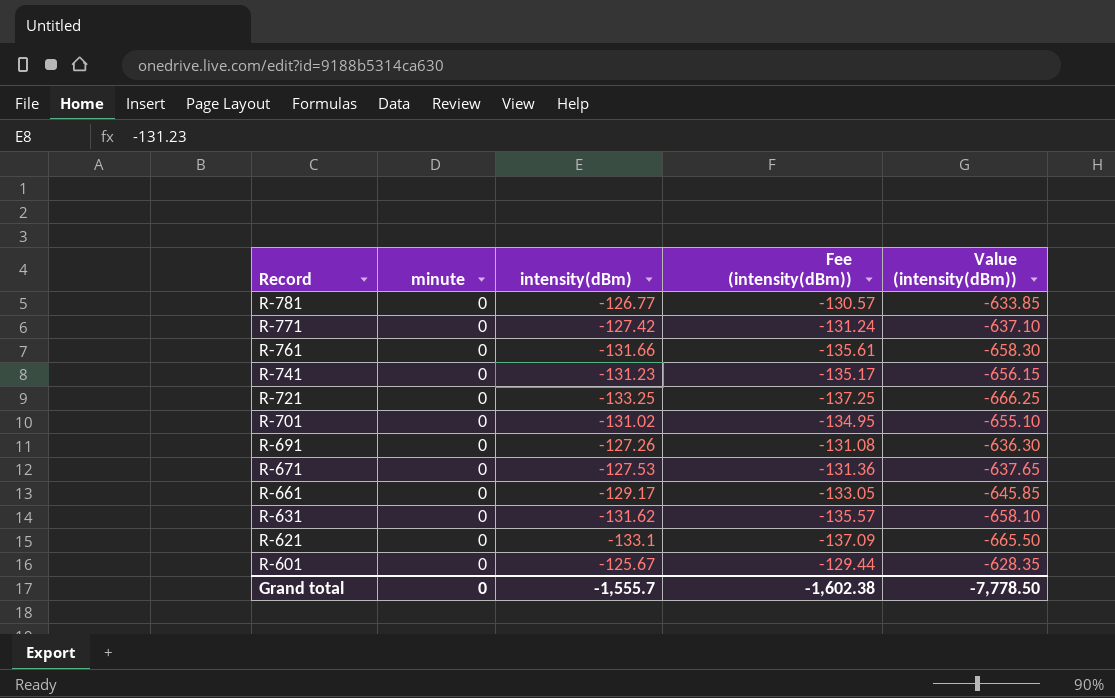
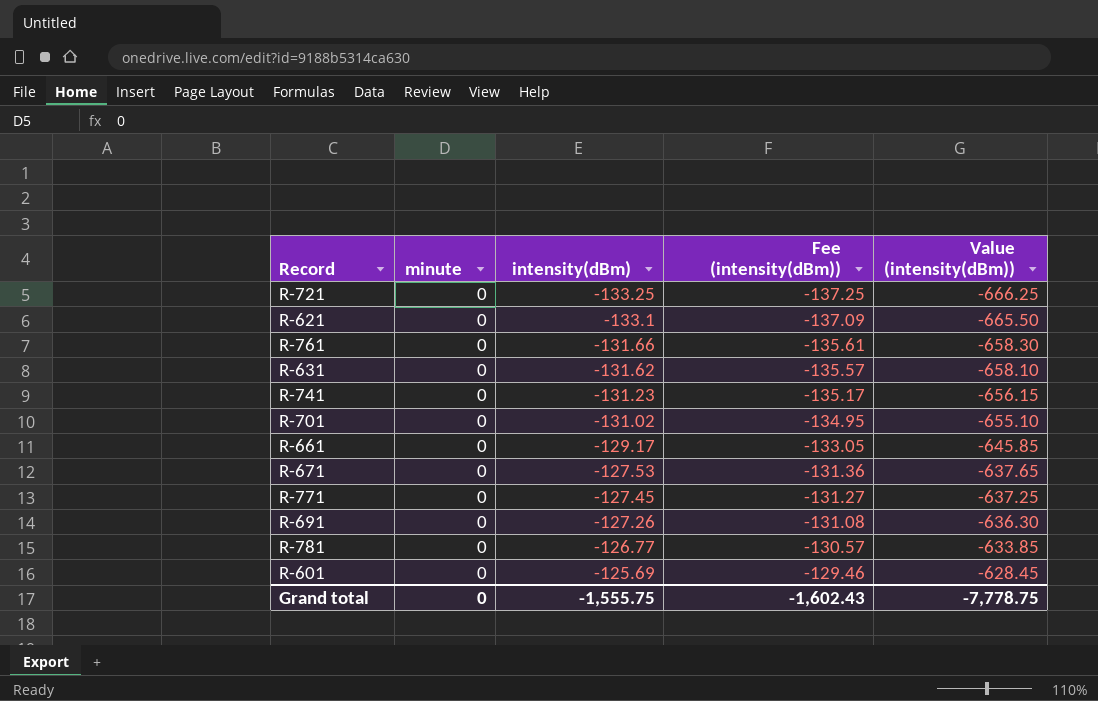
row order: Record descending -> intensity(dBm) ascending
R-771 | intensity(dBm): -127.42 -> -127.45
R-771 | Fee (intensity(dBm)): -131.24 -> -131.27
R-771 | Value (intensity(dBm)): -637.10 -> -637.25
R-601 | intensity(dBm): -125.67 -> -125.69
R-601 | Fee (intensity(dBm)): -129.44 -> -129.46
R-601 | Value (intensity(dBm)): -628.35 -> -628.45
Grand total | intensity(dBm): -1,555.7 -> -1,555.75
Grand total | Fee (intensity(dBm)): -1,602.38 -> -1,602.43
Grand total | Value (intensity(dBm)): -7,778.50 -> -7,778.75

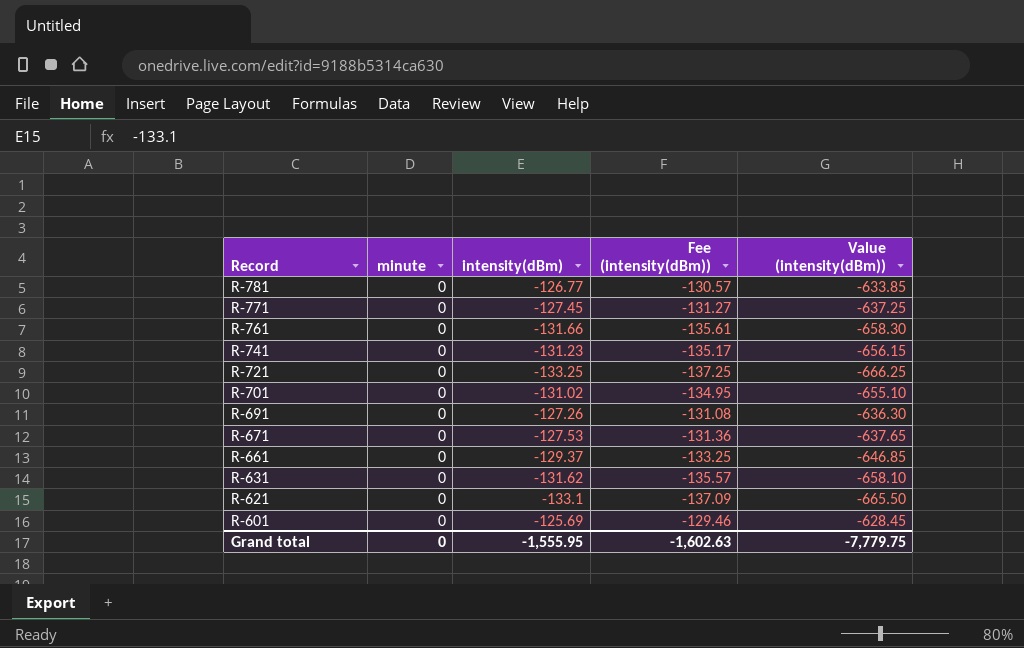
row order: intensity(dBm) ascending -> Record descending
R-661 | intensity(dBm): -129.17 -> -129.37
R-661 | Fee (intensity(dBm)): -133.05 -> -133.25
R-661 | Value (intensity(dBm)): -645.85 -> -646.85
Grand total | intensity(dBm): -1,555.75 -> -1,555.95
Grand total | Fee (intensity(dBm)): -1,602.43 -> -1,602.63
Grand total | Value (intensity(dBm)): -7,778.75 -> -7,779.75

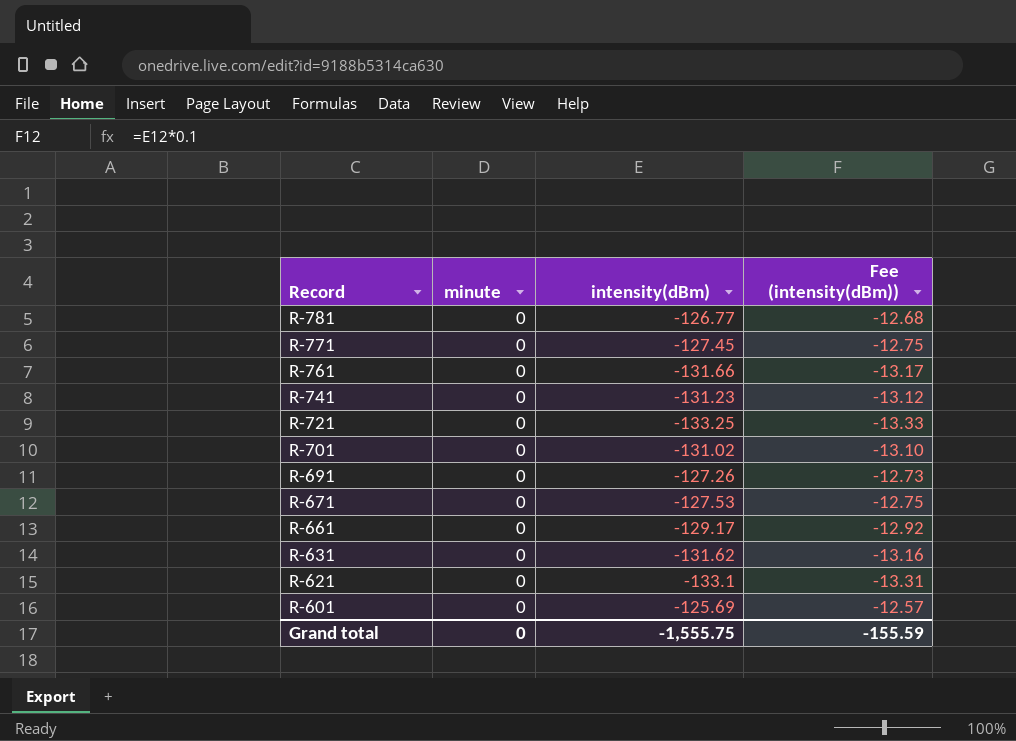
column Value (intensity(dBm)) | formula: [intensity(dBm)] * 5 -> none
column Fee (intensity(dBm)) | formula: [intensity(dBm)] * 1.03 -> [intensity(dBm)] * 0.1
R-661 | intensity(dBm): -129.37 -> -129.17
Grand total | intensity(dBm): -1,555.95 -> -1,555.75
Grand total | Fee (intensity(dBm)): -1,602.63 -> -155.59

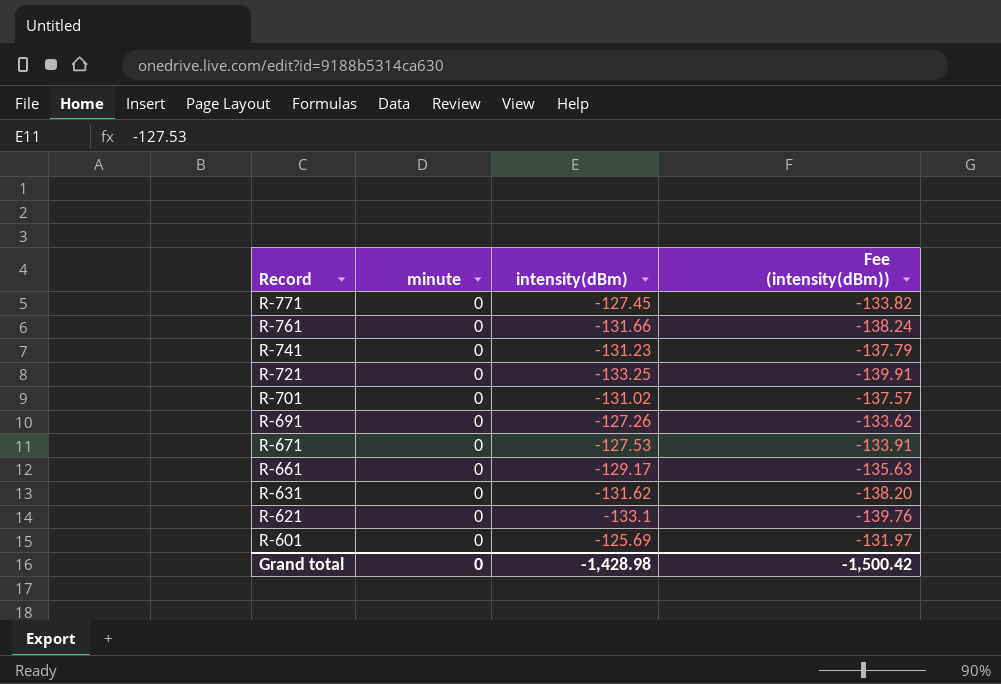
column Fee (intensity(dBm)) | formula: [intensity(dBm)] * 0.1 -> [intensity(dBm)] * 1.05
row R-781: 0 | -126.77 | -12.68 -> none
Grand total | intensity(dBm): -1,555.75 -> -1,428.98
Grand total | Fee (intensity(dBm)): -155.59 -> -1,500.42

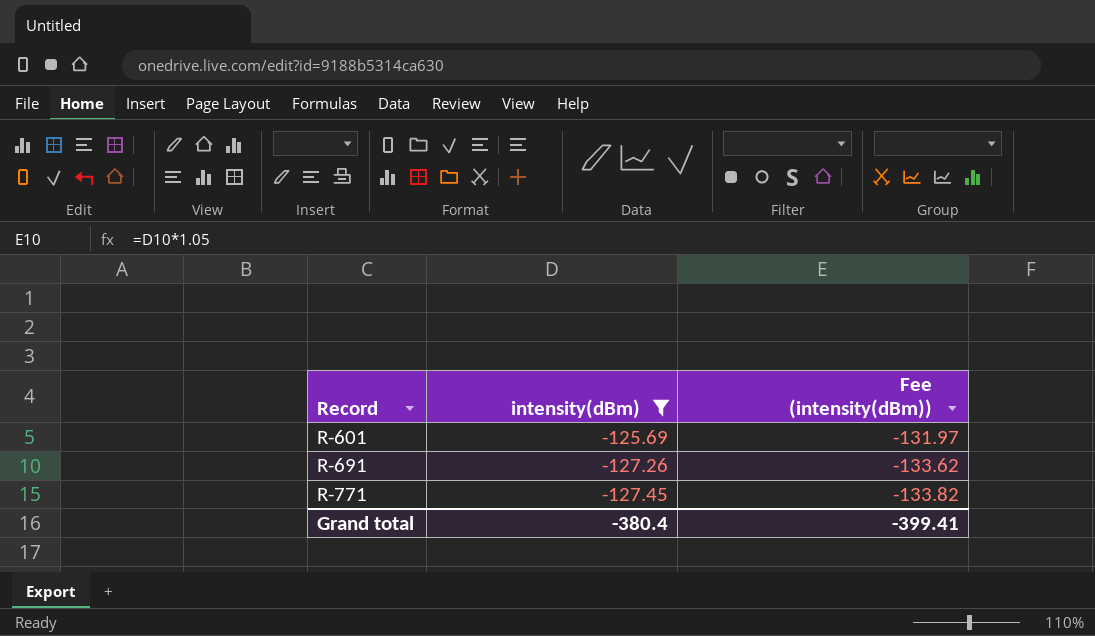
filter: none -> intensity(dBm) >= -127.45
row order: Record descending -> Record ascending
column minute | position: 2 -> none
Grand total | intensity(dBm): -1,428.98 -> -380.4
Grand total | Fee (intensity(dBm)): -1,500.42 -> -399.41

